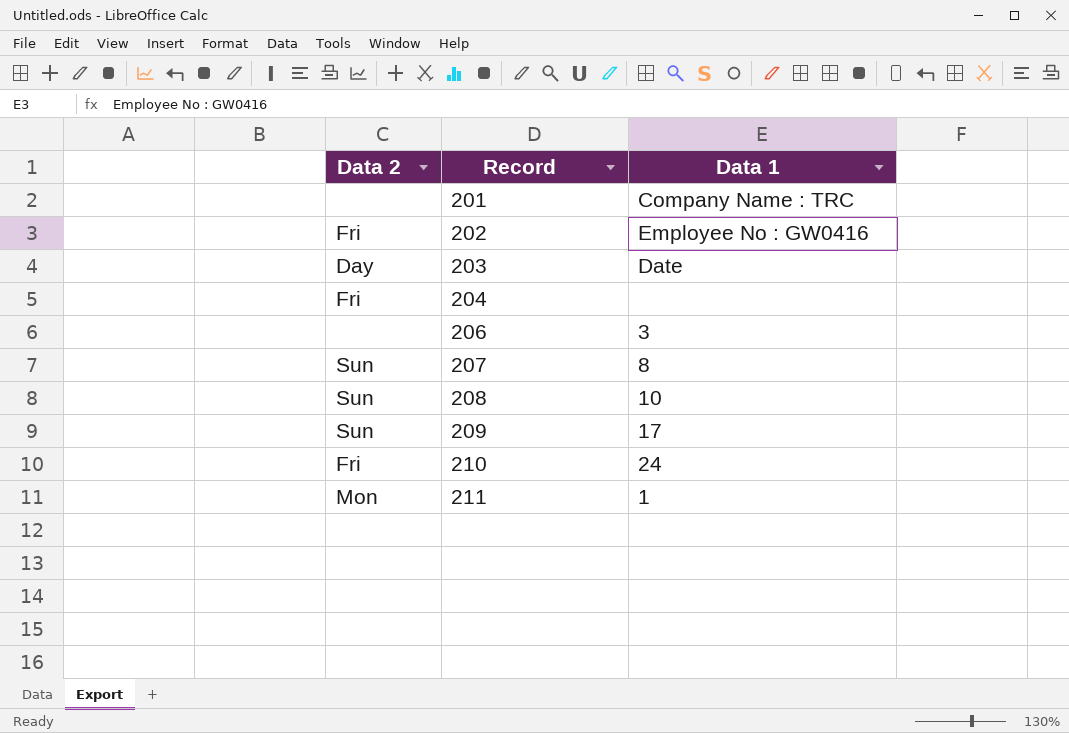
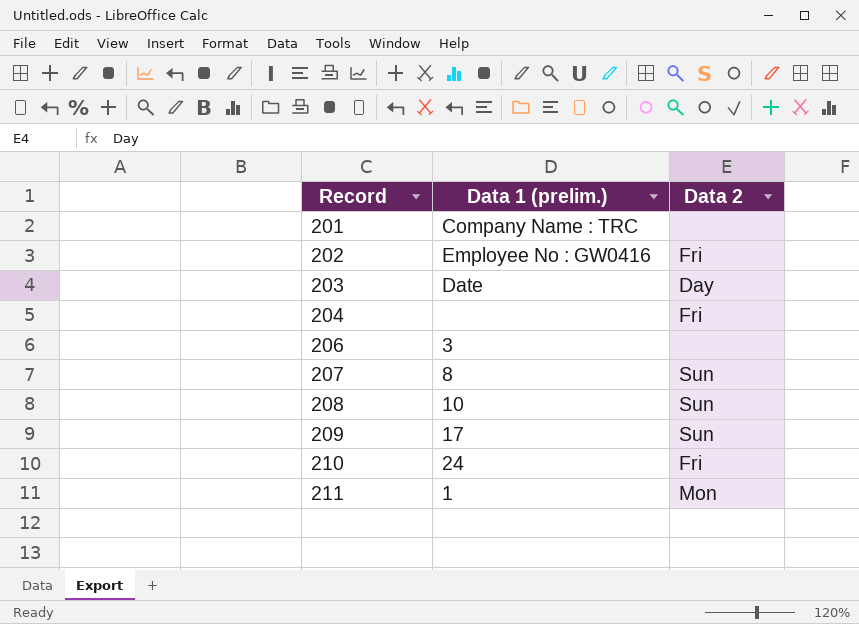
column name: Data 1 -> Data 1 (prelim.)
column Data 2 | position: 1 -> 3

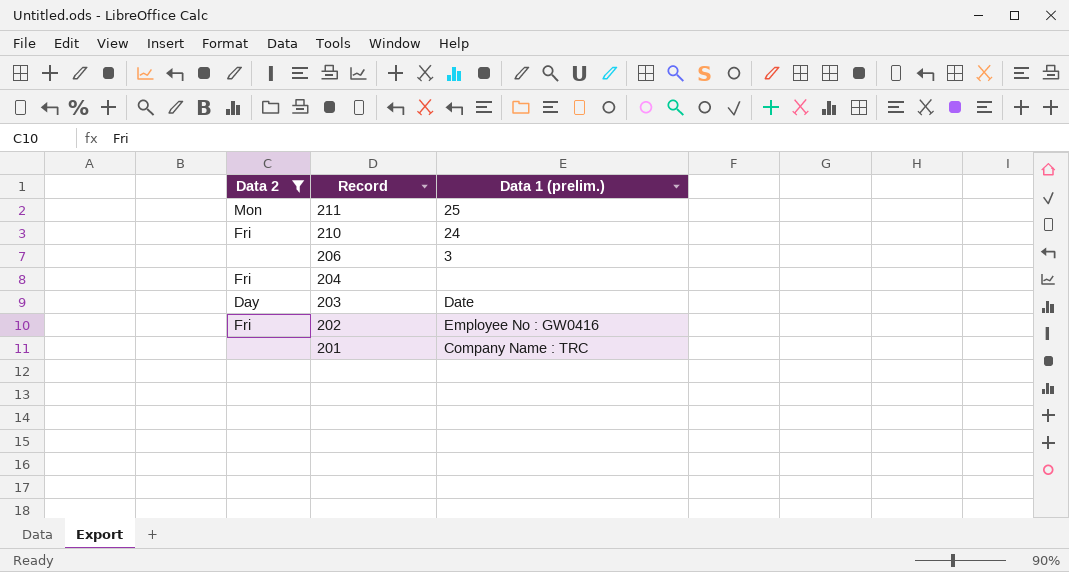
filter: none -> Data 2 != Sun
row order: Record ascending -> Record descending
column Data 2 | position: 3 -> 1
211 | Data 1 (prelim.): 1 -> 25

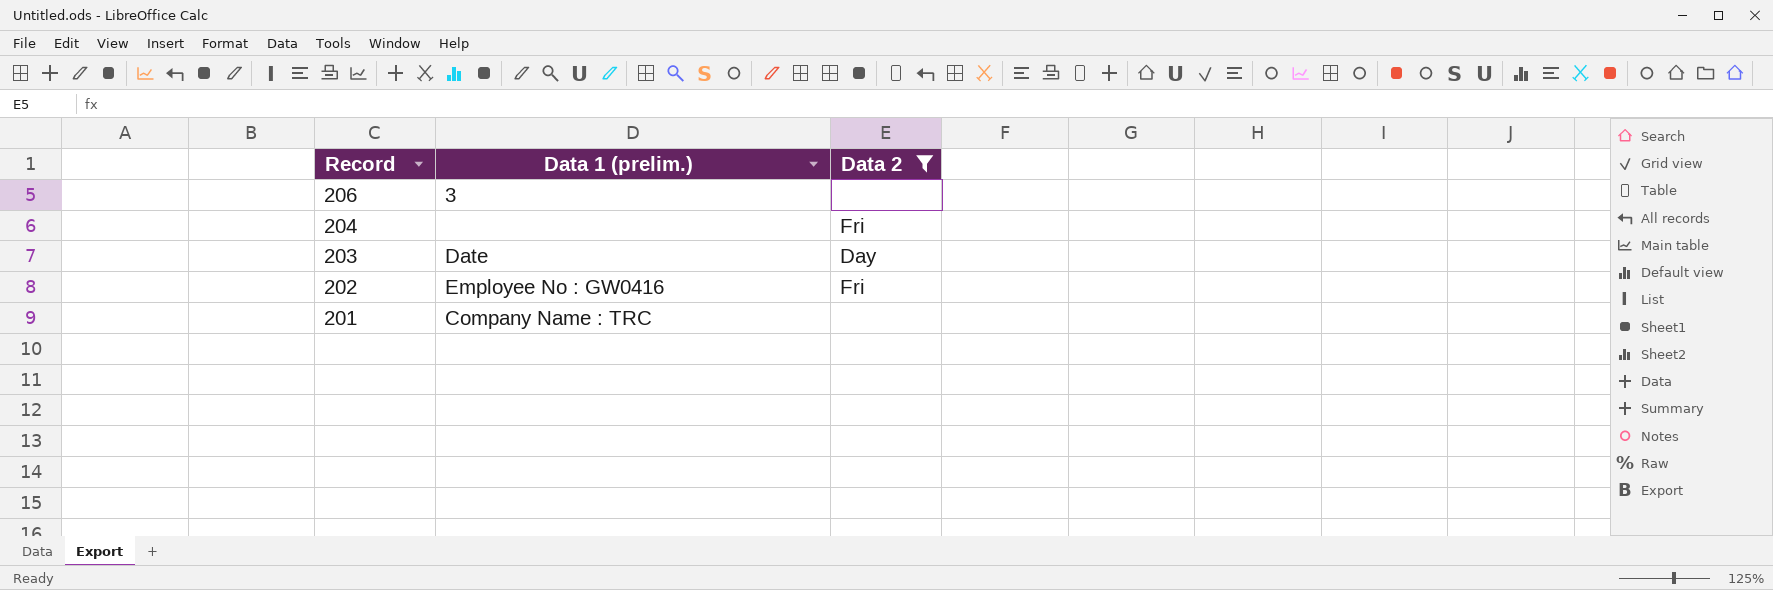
column Data 2 | position: 1 -> 3
row 211: Mon | 25 -> none
row 210: Fri | 24 -> none

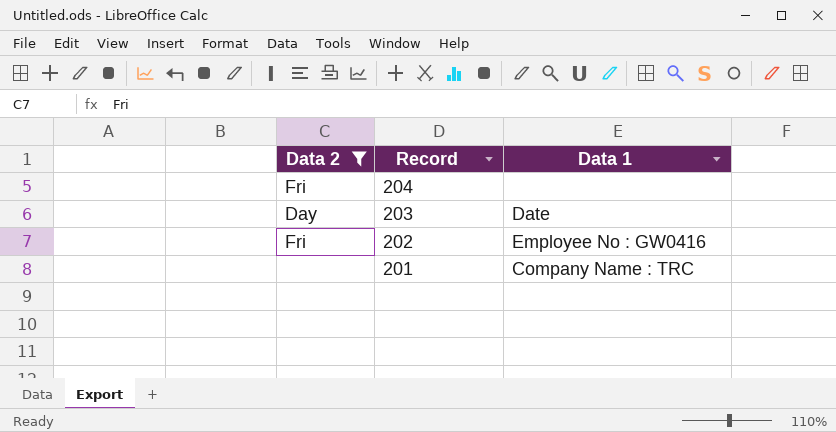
column Data 2 | position: 3 -> 1
column name: Data 1 (prelim.) -> Data 1
row 206: 3 | none -> none

